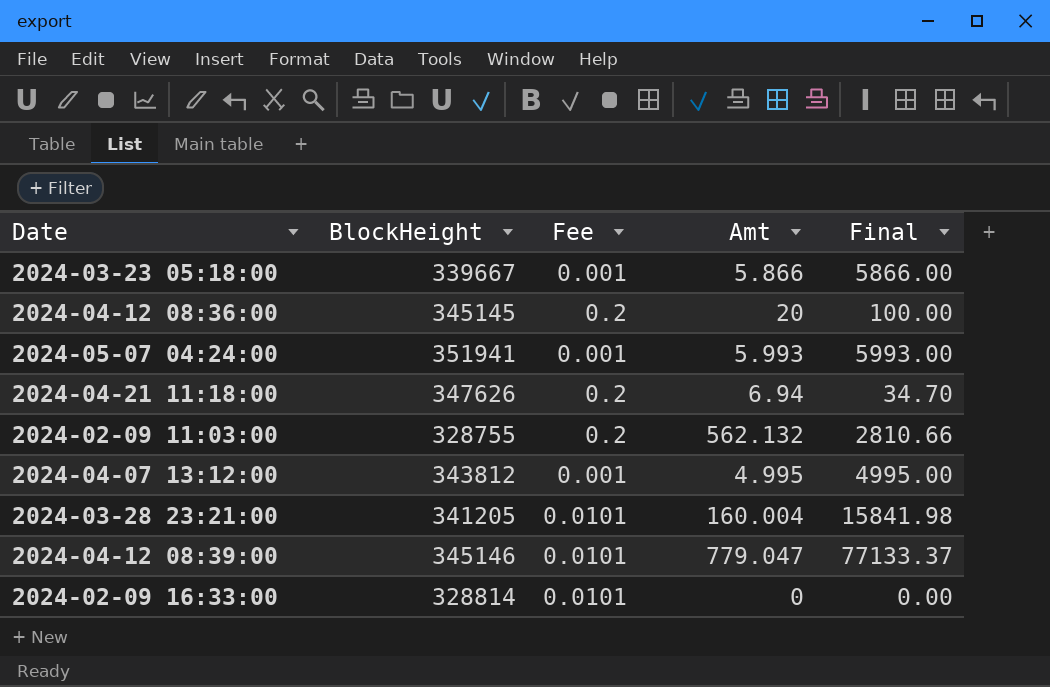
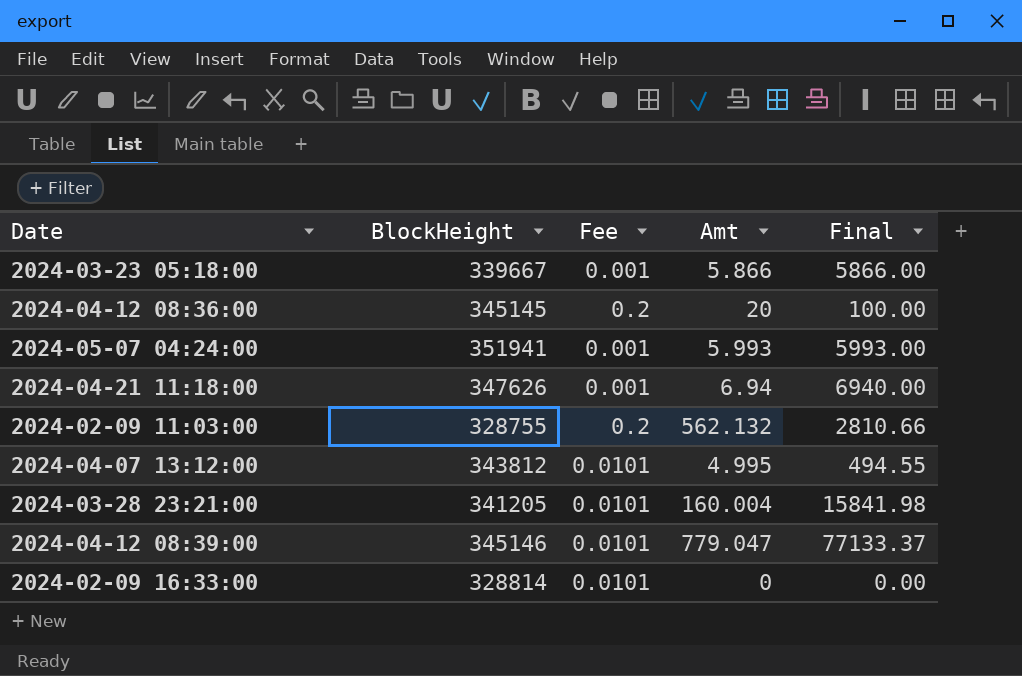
2024-04-21 11:18:00 | Fee: 0.2 -> 0.001
2024-04-21 11:18:00 | Final: 34.70 -> 6940.00
2024-04-07 13:12:00 | Fee: 0.001 -> 0.0101
2024-04-07 13:12:00 | Final: 4995.00 -> 494.55

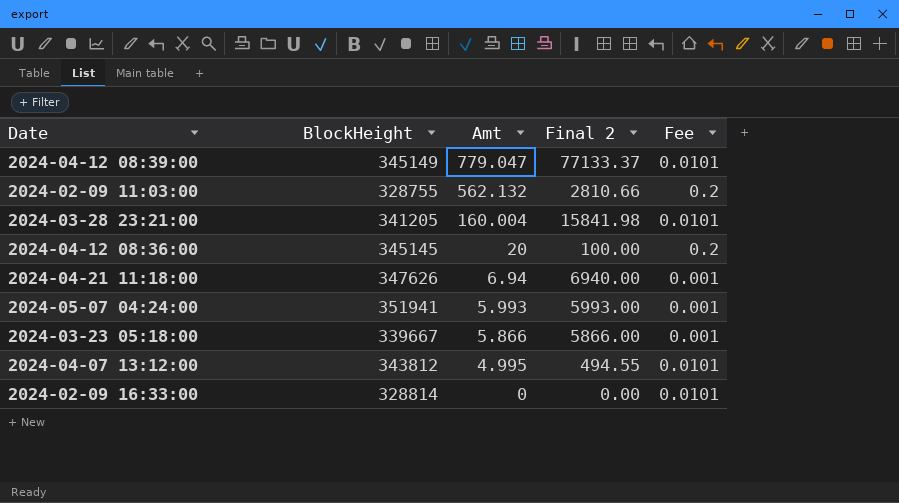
row order: none -> Amt descending
column name: Final -> Final 2
column Fee | position: 3 -> 5
2024-04-12 08:39:00 | BlockHeight: 345146 -> 345149

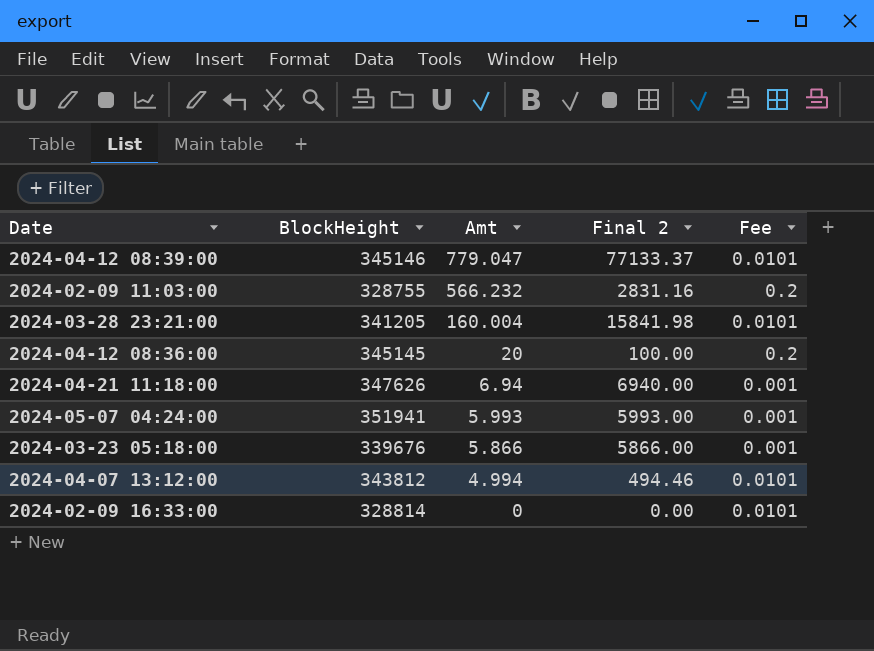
2024-04-12 08:39:00 | BlockHeight: 345149 -> 345146
2024-02-09 11:03:00 | Amt: 562.132 -> 566.232
2024-02-09 11:03:00 | Final 2: 2810.66 -> 2831.16
2024-03-23 05:18:00 | BlockHeight: 339667 -> 339676
2024-04-07 13:12:00 | Amt: 4.995 -> 4.994
2024-04-07 13:12:00 | Final 2: 494.55 -> 494.46

